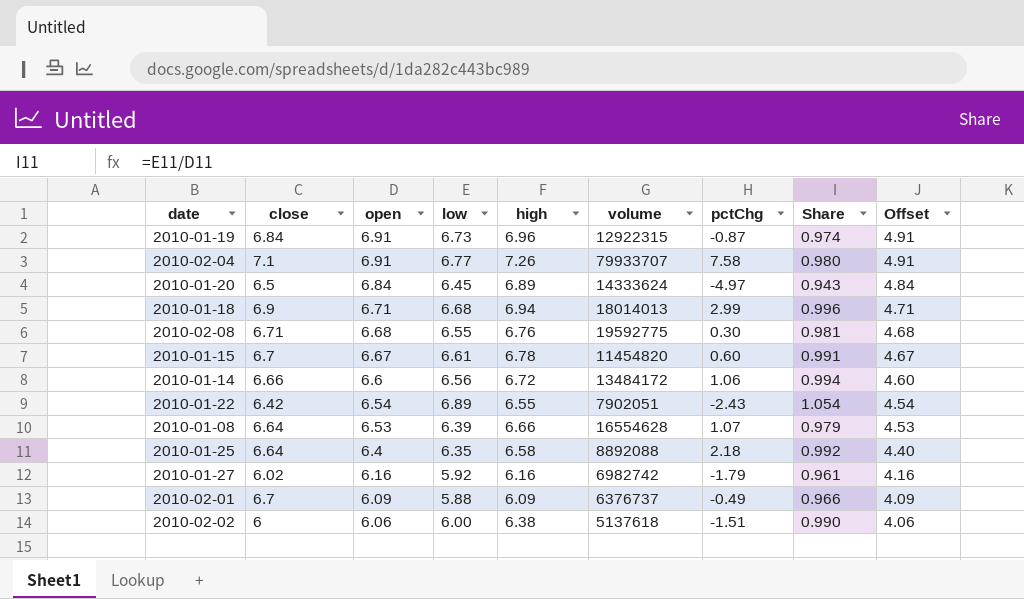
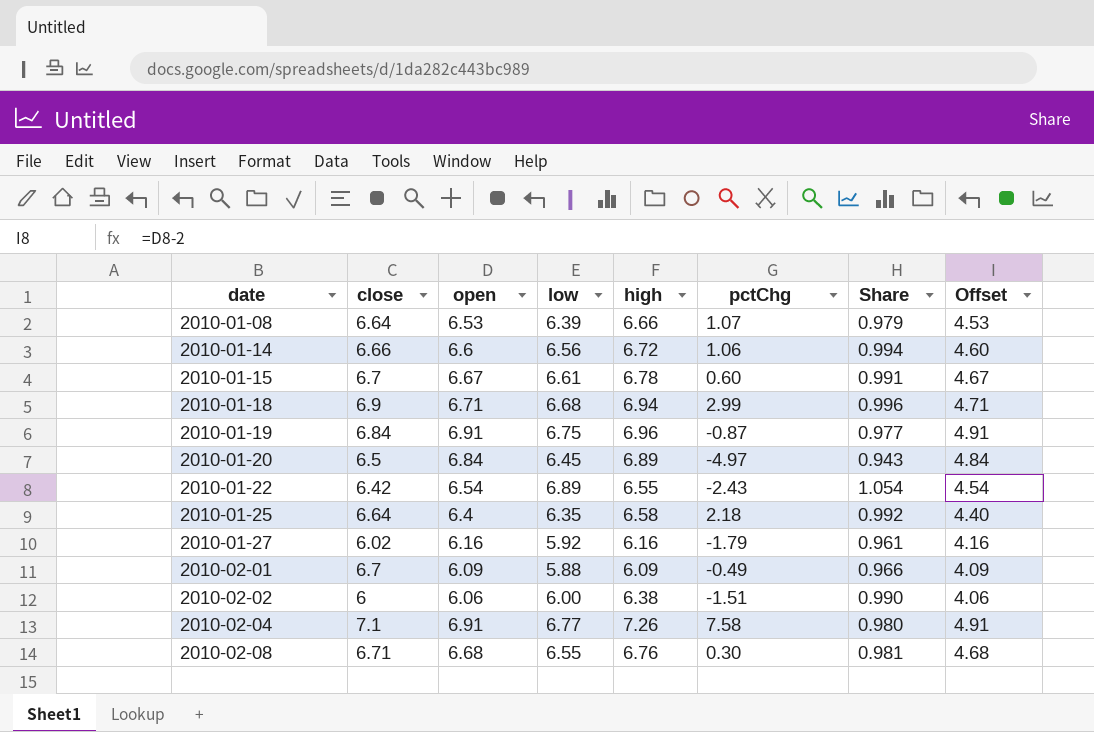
row order: open descending -> date ascending
column volume | position: 6 -> none
2010-01-19 | low: 6.73 -> 6.75
2010-01-19 | Share: 0.974 -> 0.977

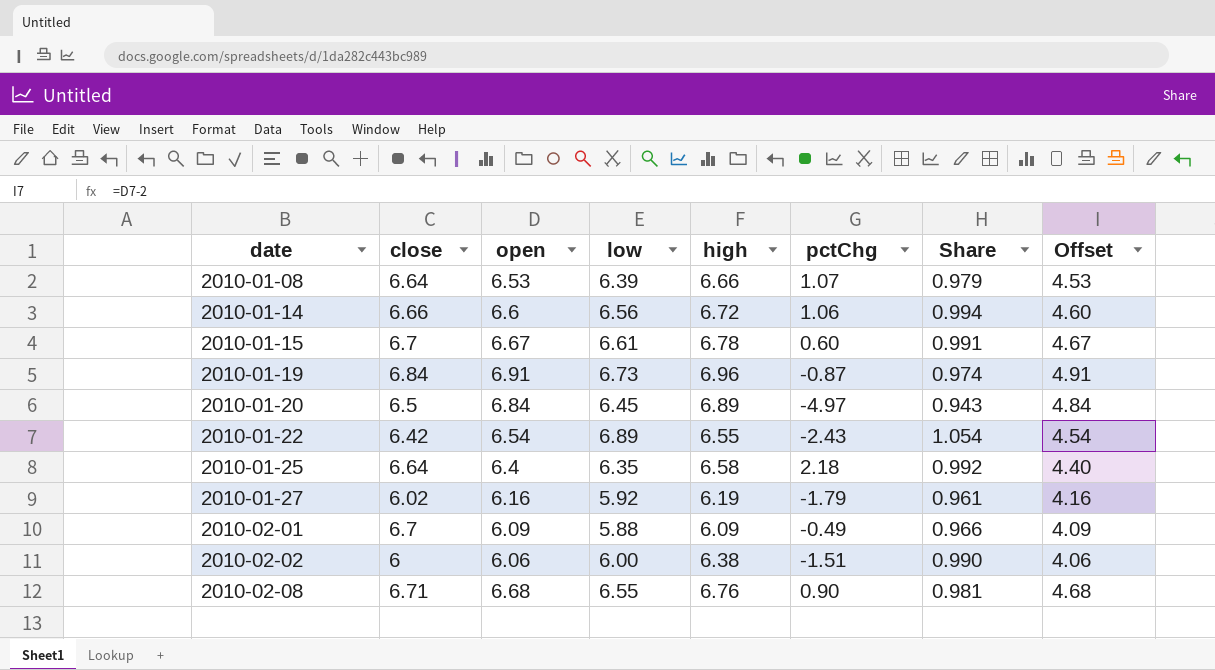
row 2010-01-18: 6.9 | 6.71 | 6.68 | 6.94 | 2.99 | 0.996 | 4.71 -> none
row 2010-02-04: 7.1 | 6.91 | 6.77 | 7.26 | 7.58 | 0.980 | 4.91 -> none
2010-01-19 | low: 6.75 -> 6.73
2010-01-19 | Share: 0.977 -> 0.974
2010-01-27 | high: 6.16 -> 6.19
2010-02-08 | pctChg: 0.30 -> 0.90

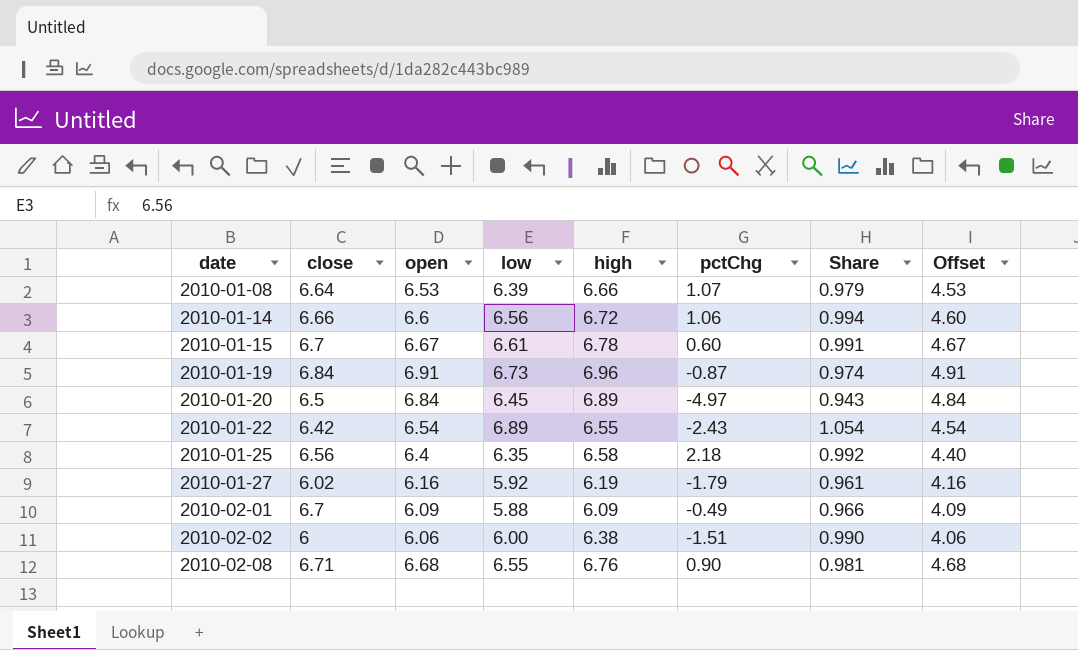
2010-01-25 | close: 6.64 -> 6.56

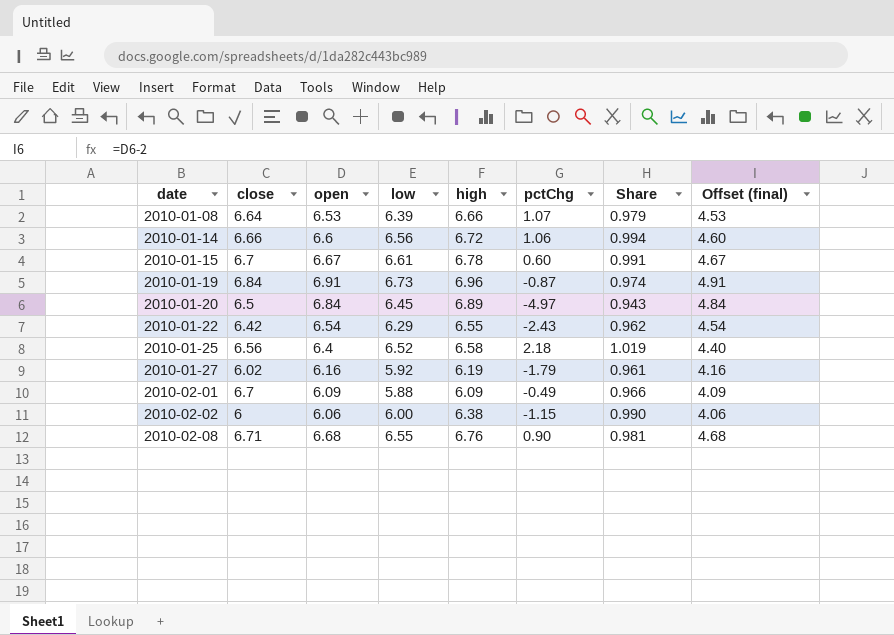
column name: Offset -> Offset (final)
2010-01-22 | low: 6.89 -> 6.29
2010-01-22 | Share: 1.054 -> 0.962
2010-01-25 | low: 6.35 -> 6.52
2010-01-25 | Share: 0.992 -> 1.019
2010-02-02 | pctChg: -1.51 -> -1.15

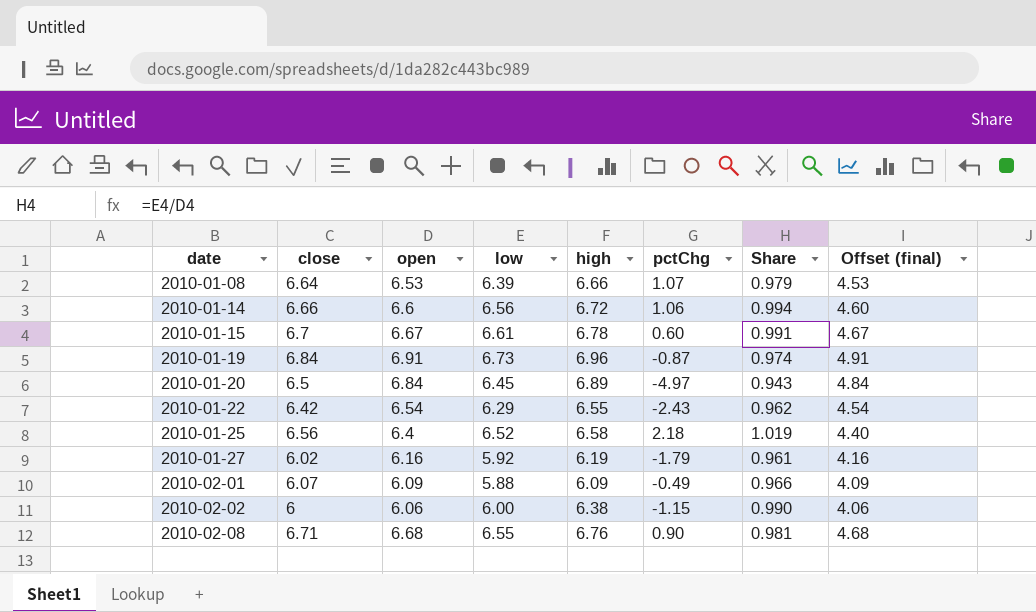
2010-02-01 | close: 6.7 -> 6.07

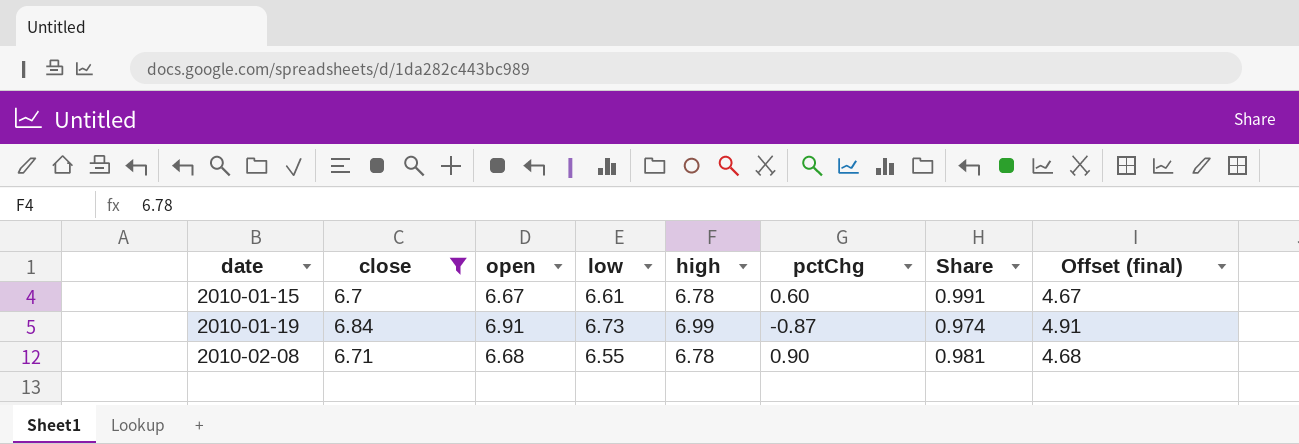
filter: none -> close >= 6.7
2010-01-19 | high: 6.96 -> 6.99
2010-02-08 | high: 6.76 -> 6.78

